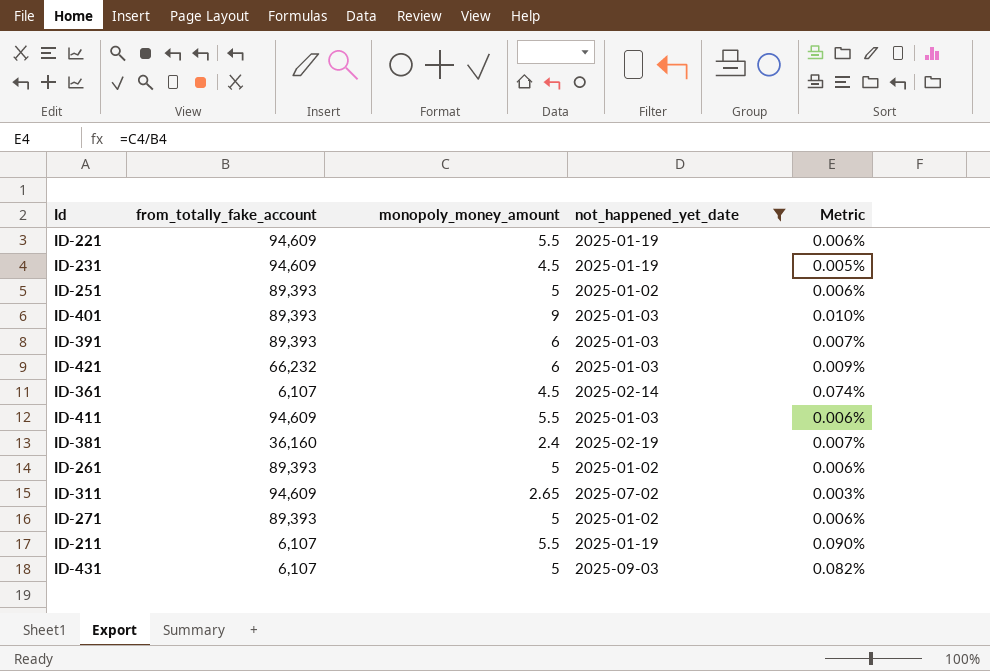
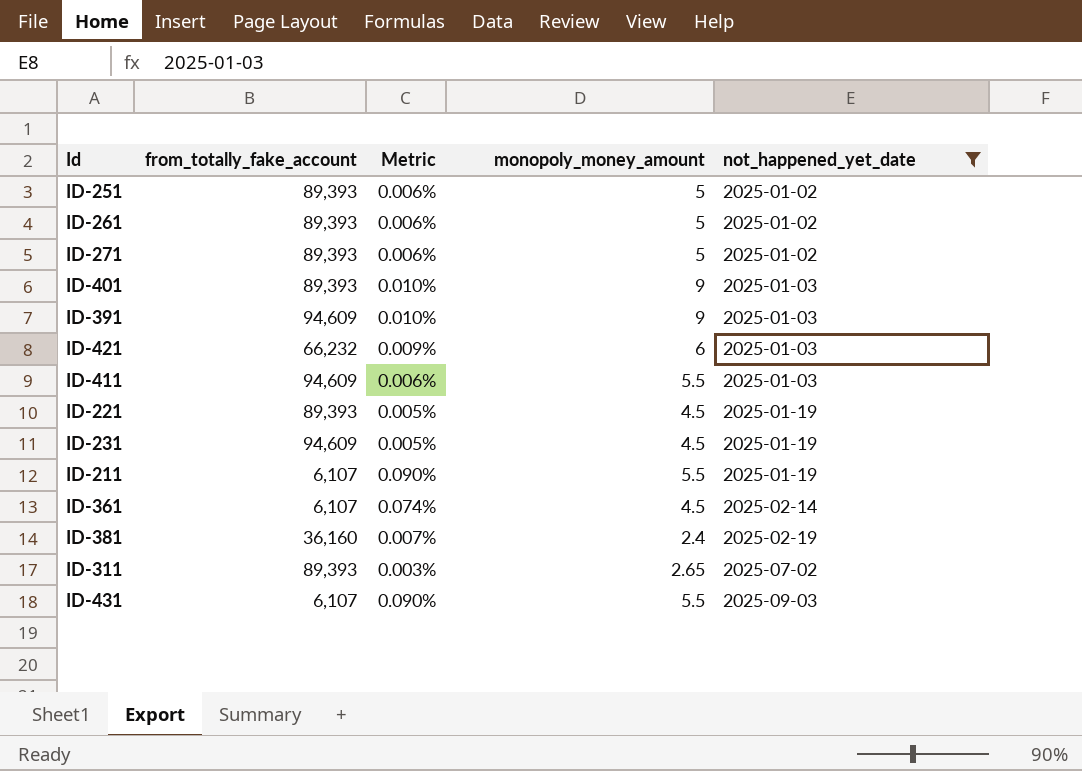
row order: none -> not_happened_yet_date ascending
column Metric | position: 5 -> 3
ID-391 | from_totally_fake_account: 89,393 -> 94,609
ID-391 | Metric: 0.007% -> 0.010%
ID-391 | monopoly_money_amount: 6 -> 9
ID-221 | from_totally_fake_account: 94,609 -> 89,393
ID-221 | Metric: 0.006% -> 0.005%
ID-221 | monopoly_money_amount: 5.5 -> 4.5
ID-311 | from_totally_fake_account: 94,609 -> 89,393
ID-431 | Metric: 0.082% -> 0.090%
ID-431 | monopoly_money_amount: 5 -> 5.5

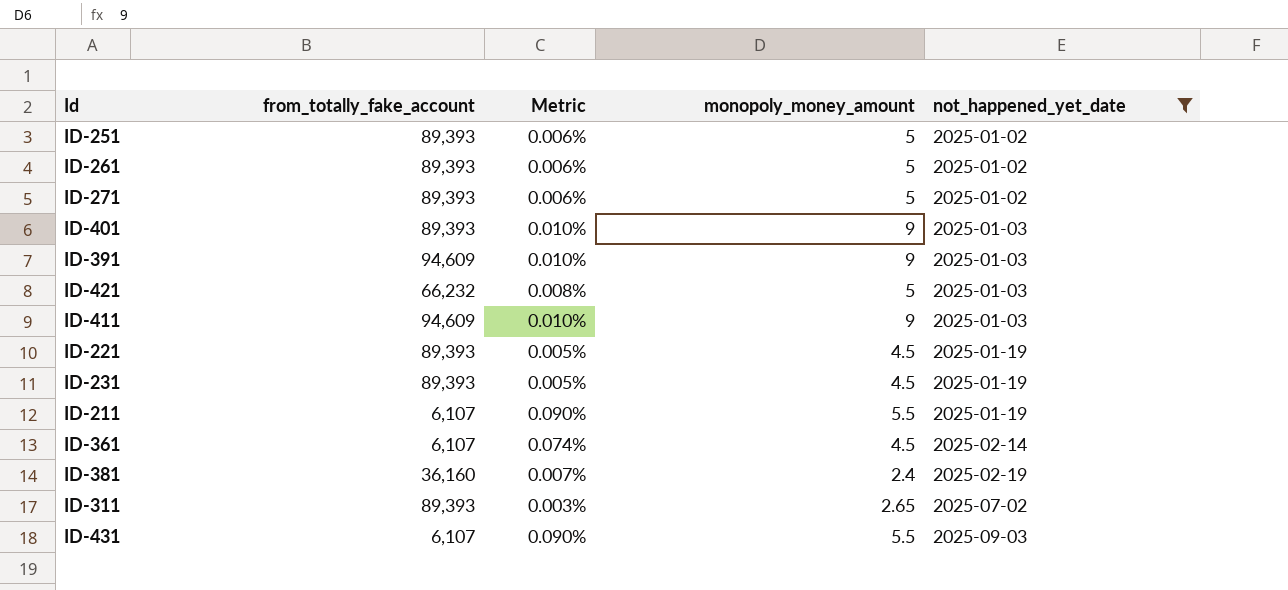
ID-421 | Metric: 0.009% -> 0.008%
ID-421 | monopoly_money_amount: 6 -> 5
ID-411 | Metric: 0.006% -> 0.010%
ID-411 | monopoly_money_amount: 5.5 -> 9
ID-231 | from_totally_fake_account: 94,609 -> 89,393

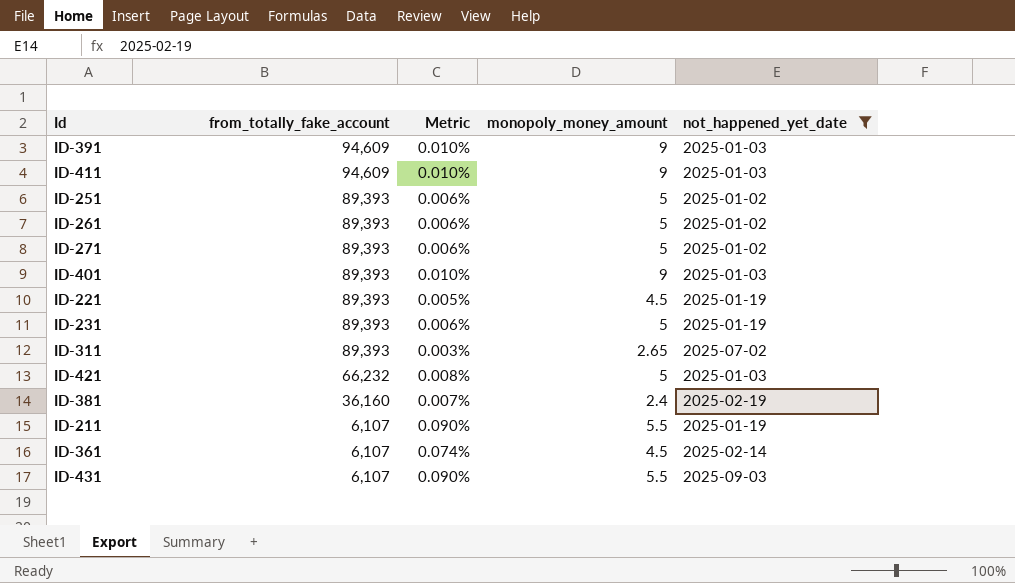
row order: not_happened_yet_date ascending -> from_totally_fake_account descending
ID-231 | Metric: 0.005% -> 0.006%
ID-231 | monopoly_money_amount: 4.5 -> 5

